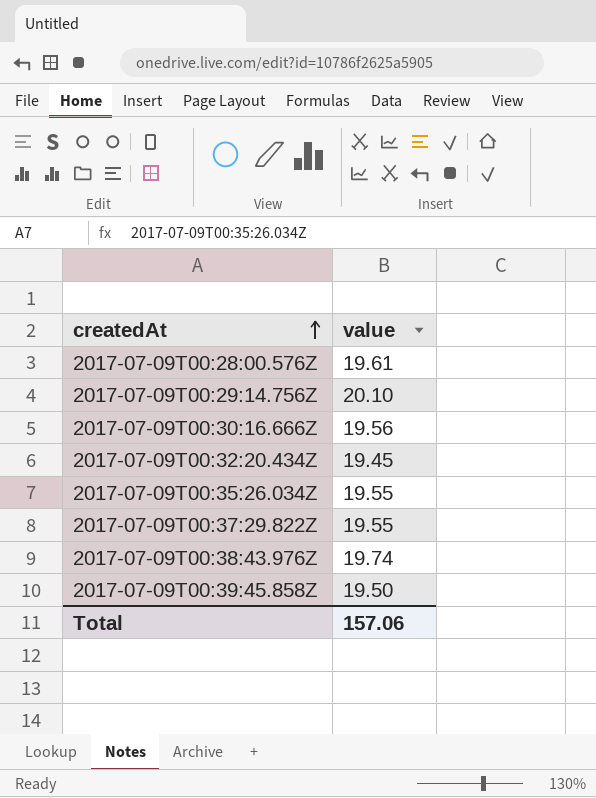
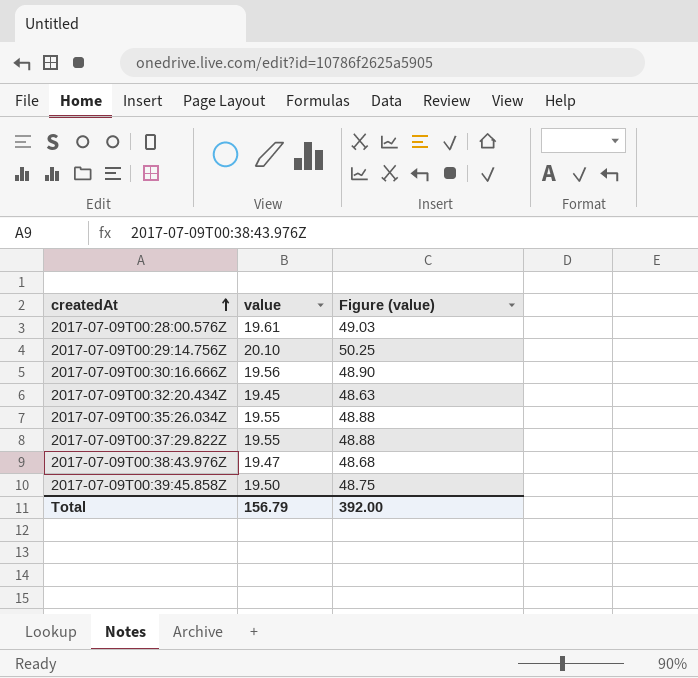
column Figure (value) | formula: none -> [value] * 2.5
2017-07-09T00:38:43.976Z | value: 19.74 -> 19.47
Total | value: 157.06 -> 156.79

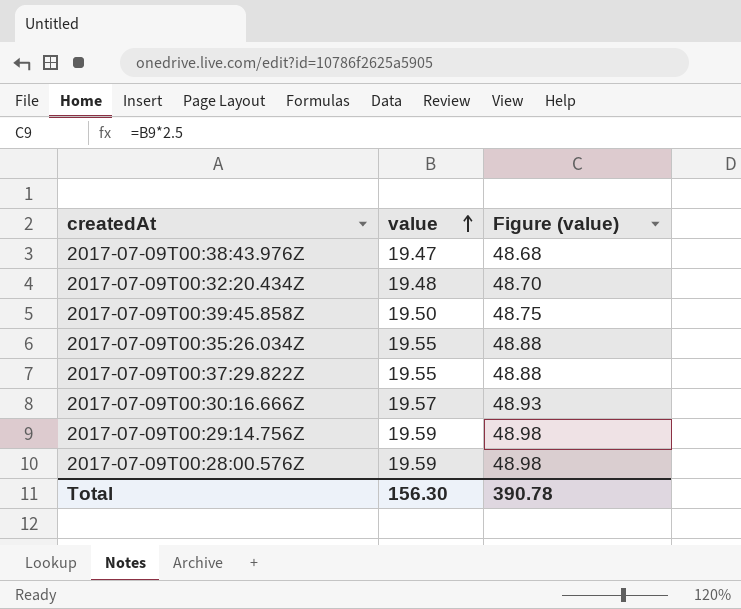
row order: createdAt ascending -> value ascending
2017-07-09T00:32:20.434Z | value: 19.45 -> 19.48
2017-07-09T00:32:20.434Z | Figure (value): 48.63 -> 48.70
2017-07-09T00:30:16.666Z | value: 19.56 -> 19.57
2017-07-09T00:30:16.666Z | Figure (value): 48.90 -> 48.93
2017-07-09T00:29:14.756Z | value: 20.10 -> 19.59
2017-07-09T00:29:14.756Z | Figure (value): 50.25 -> 48.98
2017-07-09T00:28:00.576Z | value: 19.61 -> 19.59
2017-07-09T00:28:00.576Z | Figure (value): 49.03 -> 48.98
Total | value: 156.79 -> 156.30
Total | Figure (value): 392.00 -> 390.78

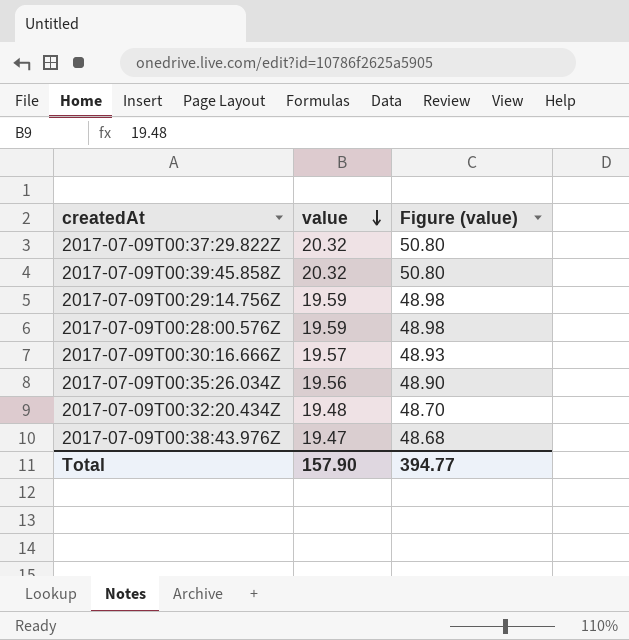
row order: value ascending -> value descending
2017-07-09T00:37:29.822Z | value: 19.55 -> 20.32
2017-07-09T00:37:29.822Z | Figure (value): 48.88 -> 50.80
2017-07-09T00:39:45.858Z | value: 19.50 -> 20.32
2017-07-09T00:39:45.858Z | Figure (value): 48.75 -> 50.80
2017-07-09T00:35:26.034Z | value: 19.55 -> 19.56
2017-07-09T00:35:26.034Z | Figure (value): 48.88 -> 48.90
Total | value: 156.30 -> 157.90
Total | Figure (value): 390.78 -> 394.77

